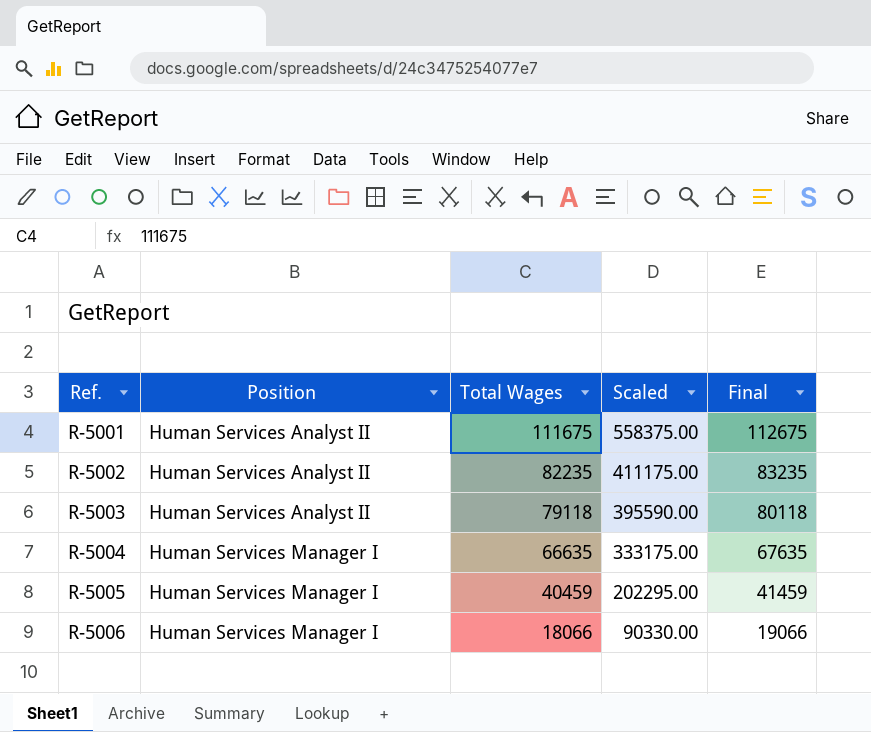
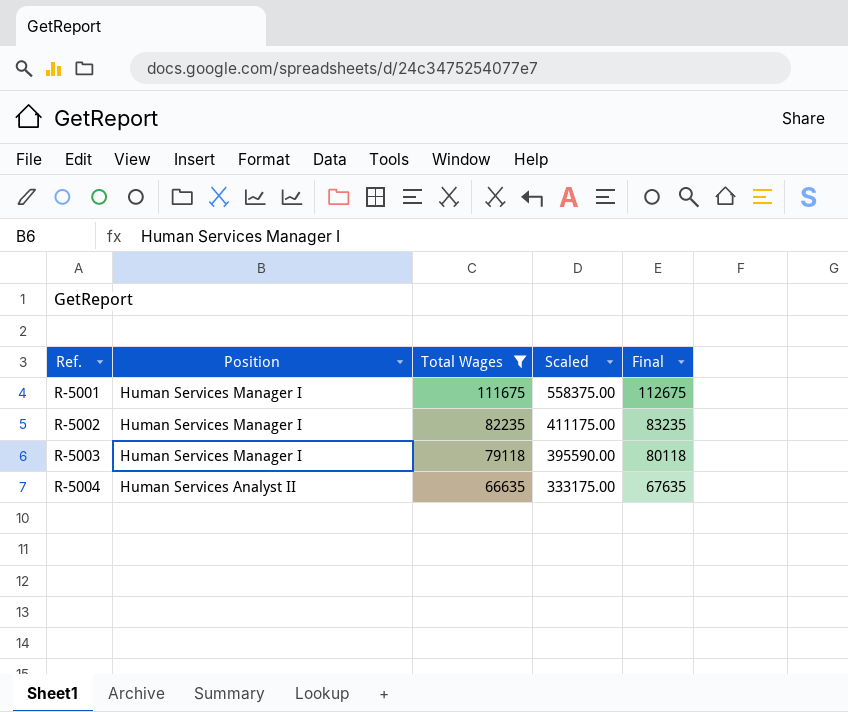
filter: none -> Total Wages >= 66635
R-5001 | Position: Human Services Analyst II -> Human Services Manager I
R-5002 | Position: Human Services Analyst II -> Human Services Manager I
R-5003 | Position: Human Services Analyst II -> Human Services Manager I
R-5004 | Position: Human Services Manager I -> Human Services Analyst II

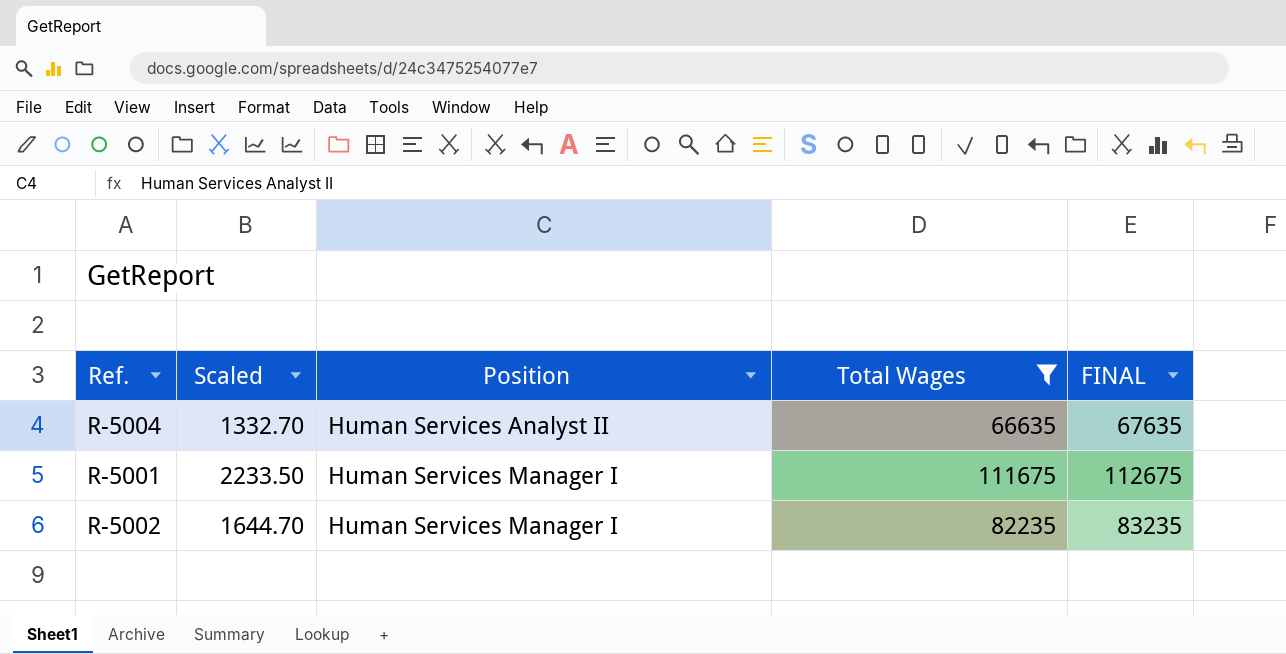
row order: Ref. ascending -> Position ascending
column Scaled | formula: [Total Wages] * 5 -> [Total Wages] * 0.02
column Scaled | position: 4 -> 2
column name: Final -> FINAL
row R-5003: Human Services Manager I | 79118 | 395590.00 | 80118 -> none

